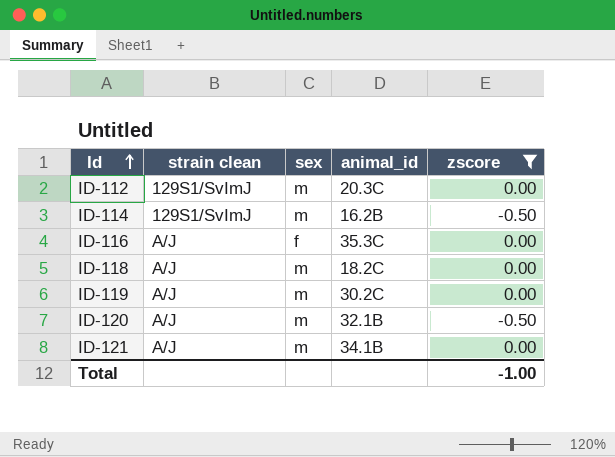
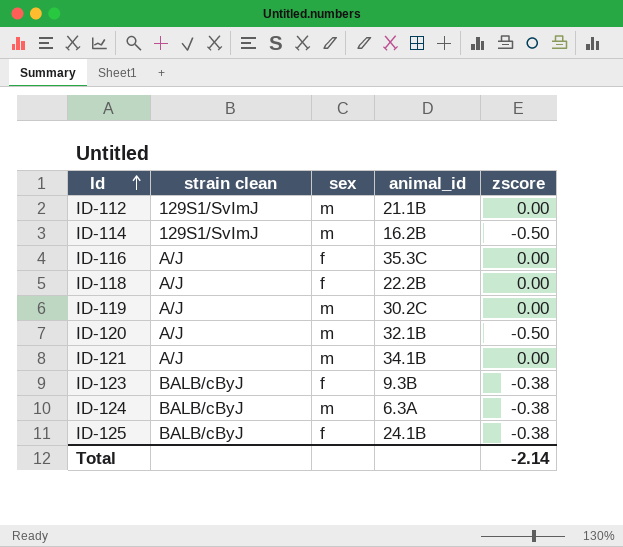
filter: zscore != -0.38 -> none
ID-112 | animal_id: 20.3C -> 21.1B
ID-118 | sex: m -> f
ID-118 | animal_id: 18.2C -> 22.2B
Total | zscore: -1.00 -> -2.14

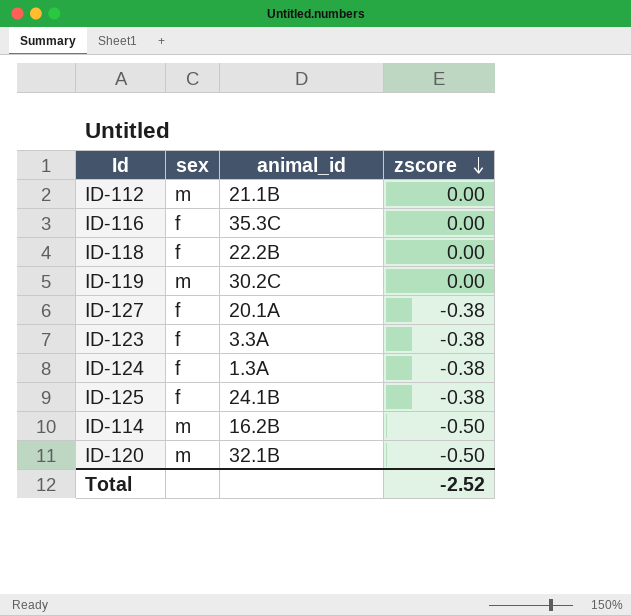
row order: Id ascending -> zscore descending
column strain clean | position: 2 -> none
row ID-121: A/J | m | 34.1B | 0.00 -> none
row ID-127: none -> f | 20.1A | -0.38
ID-123 | animal_id: 9.3B -> 3.3A
ID-124 | sex: m -> f
ID-124 | animal_id: 6.3A -> 1.3A
Total | zscore: -2.14 -> -2.52

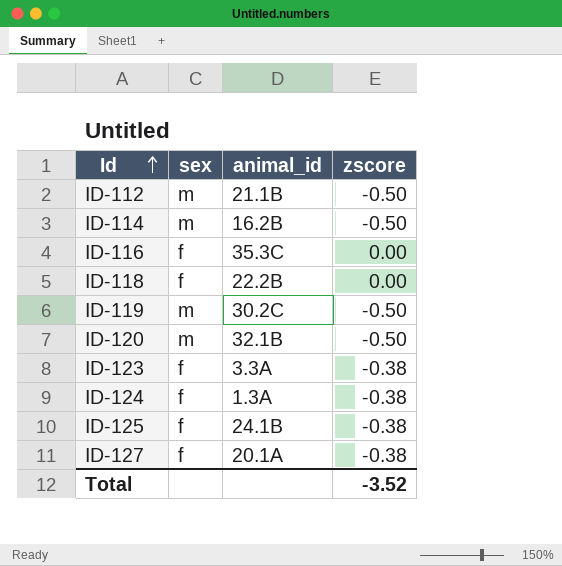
row order: zscore descending -> Id ascending
ID-112 | zscore: 0.00 -> -0.50
ID-119 | zscore: 0.00 -> -0.50
Total | zscore: -2.52 -> -3.52

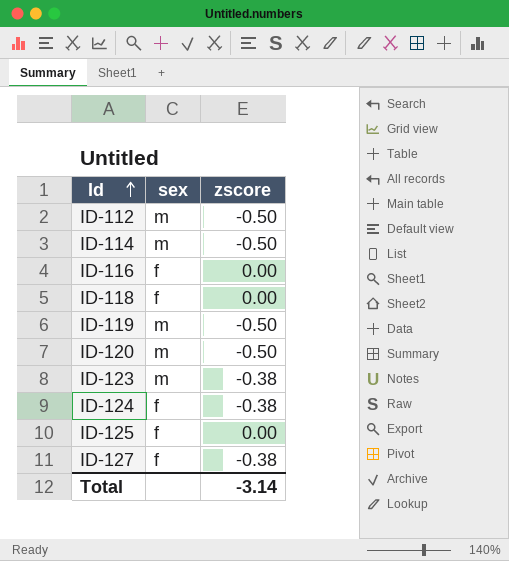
column animal_id | position: 3 -> none
ID-123 | sex: f -> m
ID-125 | zscore: -0.38 -> 0.00
Total | zscore: -3.52 -> -3.14

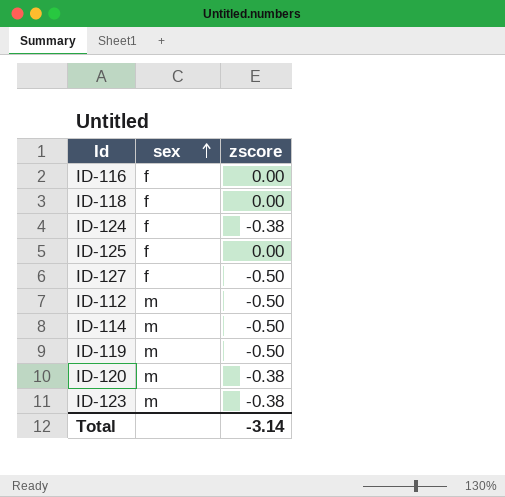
row order: Id ascending -> sex ascending
ID-127 | zscore: -0.38 -> -0.50
ID-120 | zscore: -0.50 -> -0.38

